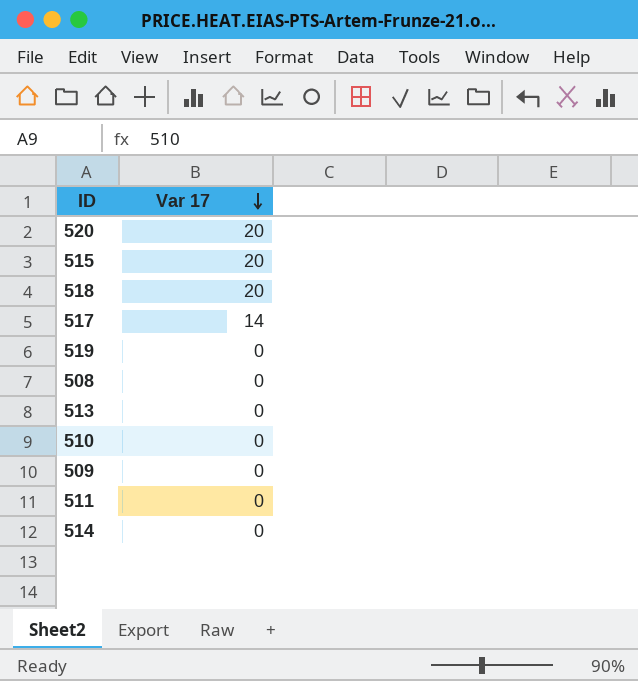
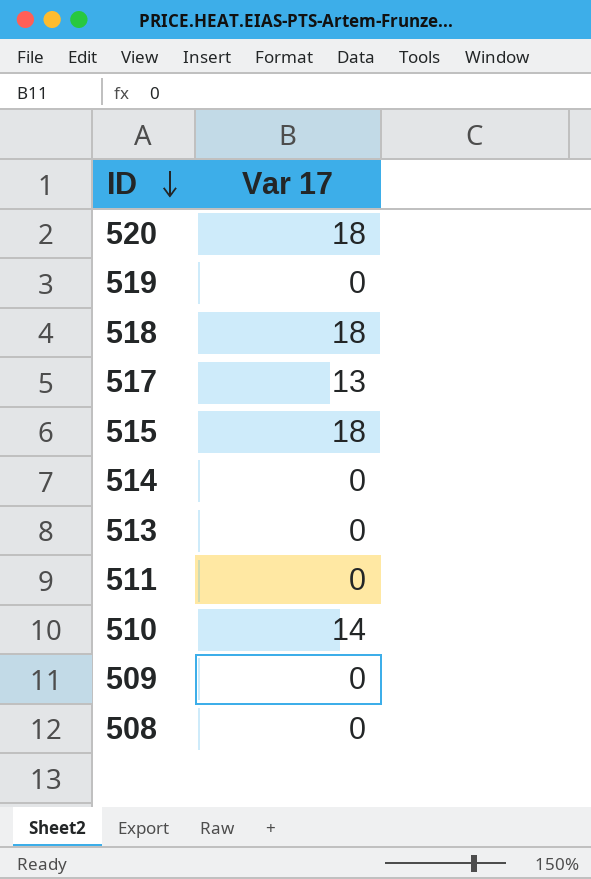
row order: Var 17 descending -> ID descending
520 | Var 17: 20 -> 18
518 | Var 17: 20 -> 18
517 | Var 17: 14 -> 13
515 | Var 17: 20 -> 18
510 | Var 17: 0 -> 14

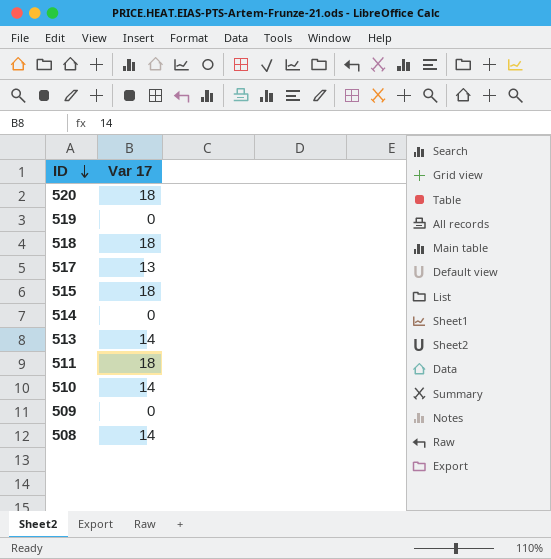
513 | Var 17: 0 -> 14
511 | Var 17: 0 -> 18
508 | Var 17: 0 -> 14

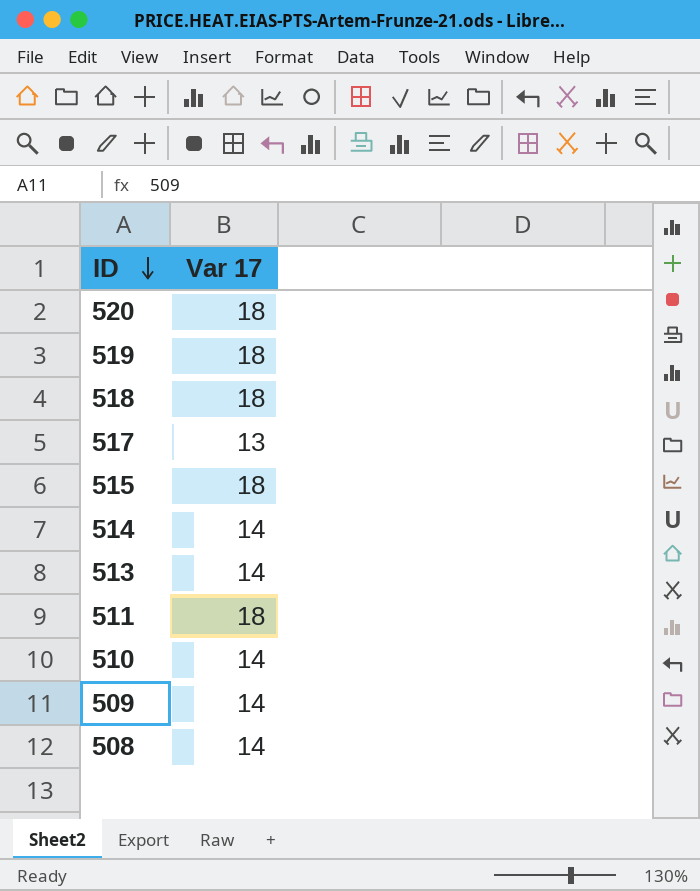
519 | Var 17: 0 -> 18
514 | Var 17: 0 -> 14
509 | Var 17: 0 -> 14

